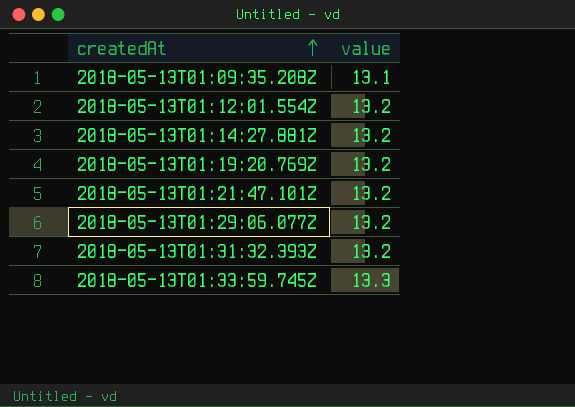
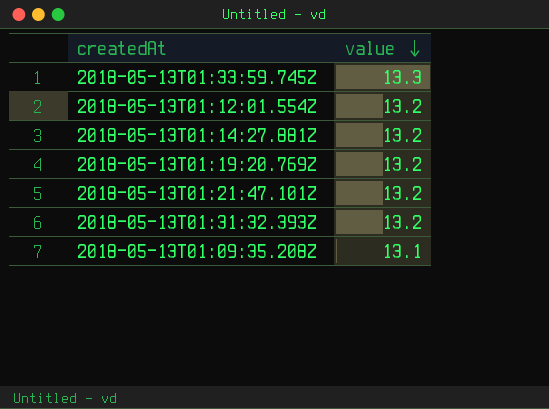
row order: createdAt ascending -> value descending
row 2018-05-13T01:29:06.077Z: 13.2 -> none

